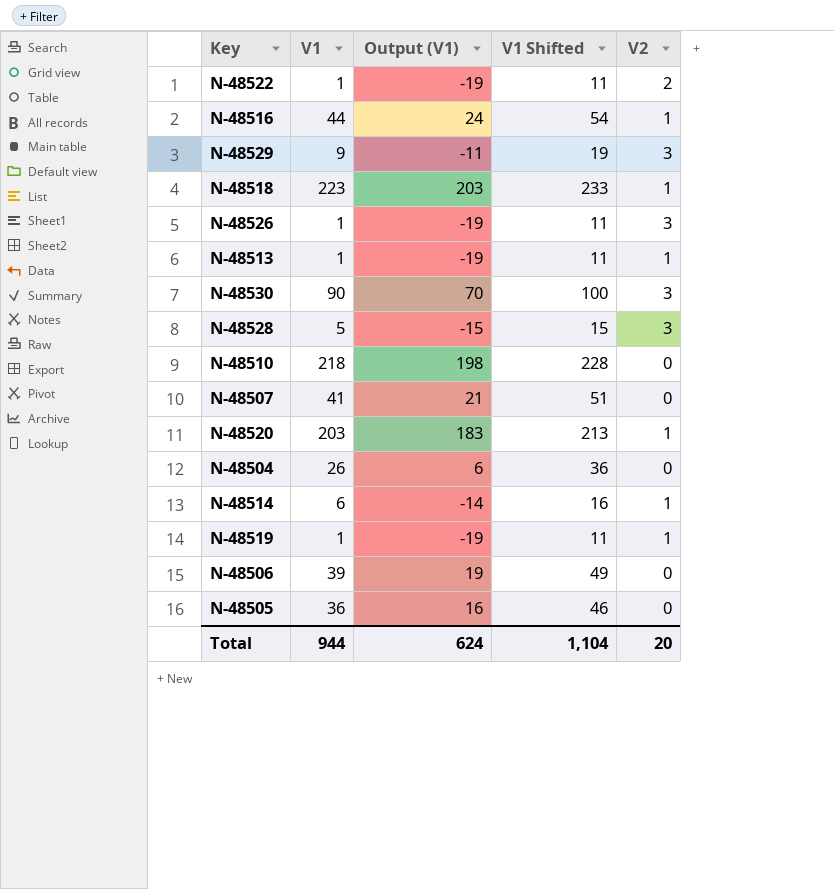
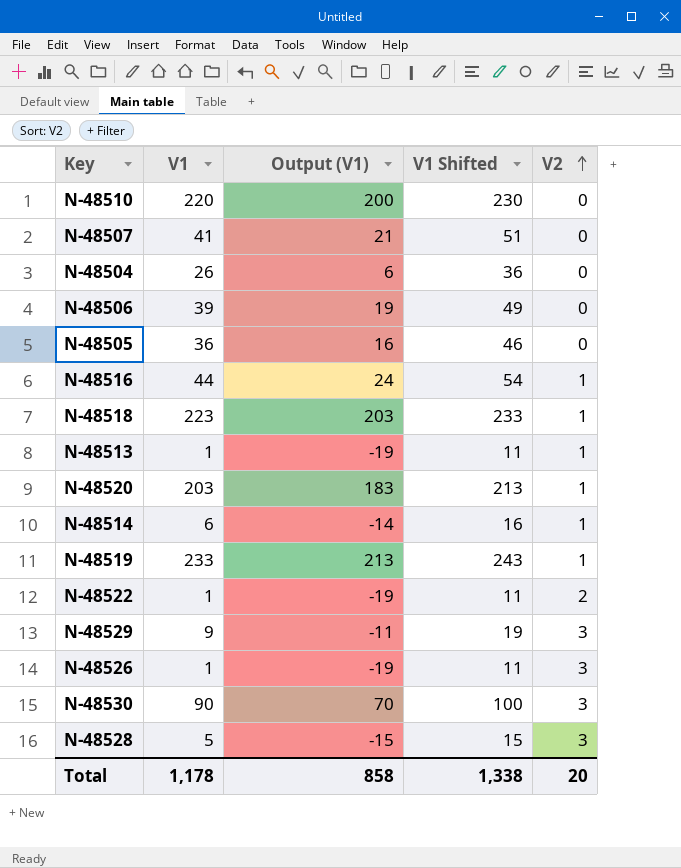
row order: none -> V2 ascending
N-48510 | V1: 218 -> 220
N-48510 | Output (V1): 198 -> 200
N-48510 | V1 Shifted: 228 -> 230
N-48519 | V1: 1 -> 233
N-48519 | Output (V1): -19 -> 213
N-48519 | V1 Shifted: 11 -> 243
Total | V1: 944 -> 1,178
Total | Output (V1): 624 -> 858
Total | V1 Shifted: 1,104 -> 1,338

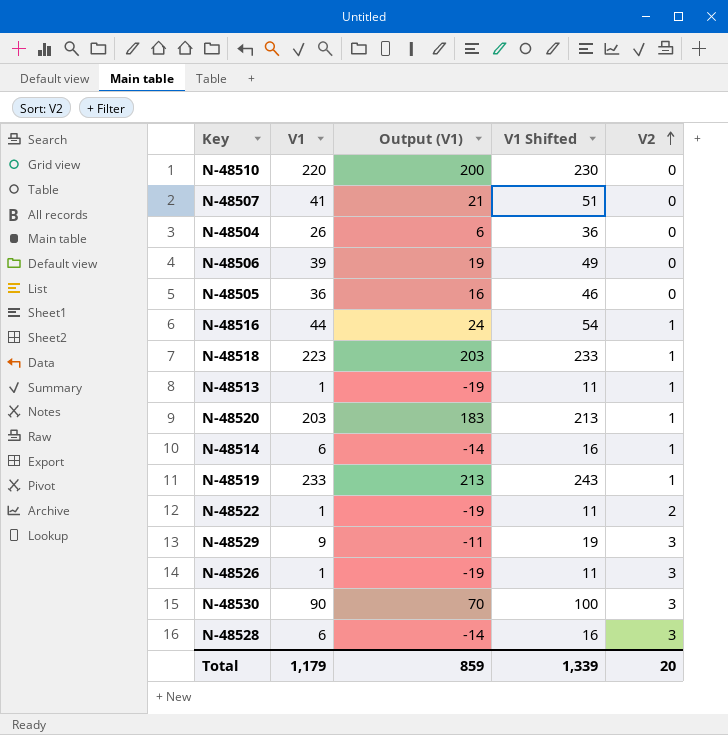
N-48528 | V1: 5 -> 6
N-48528 | Output (V1): -15 -> -14
N-48528 | V1 Shifted: 15 -> 16
Total | V1: 1,178 -> 1,179
Total | Output (V1): 858 -> 859
Total | V1 Shifted: 1,338 -> 1,339

